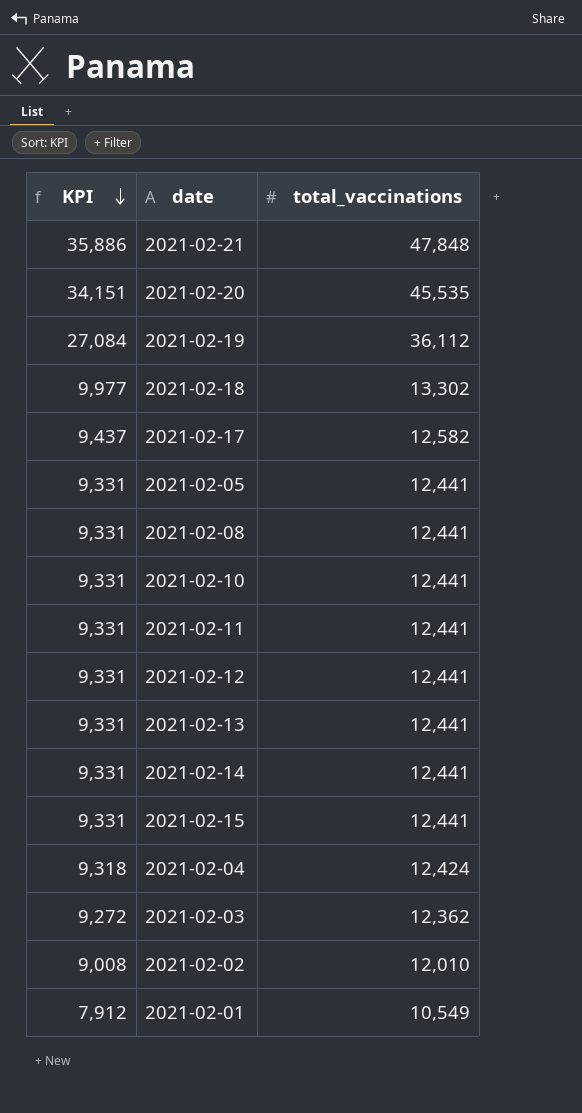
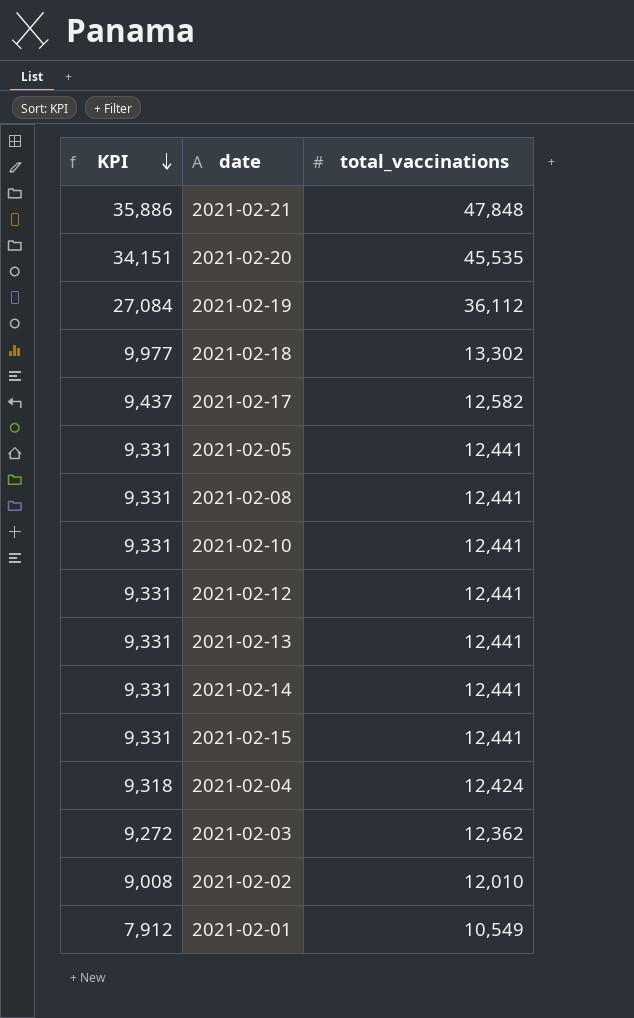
row 2021-02-11: 9,331 | 12,441 -> none

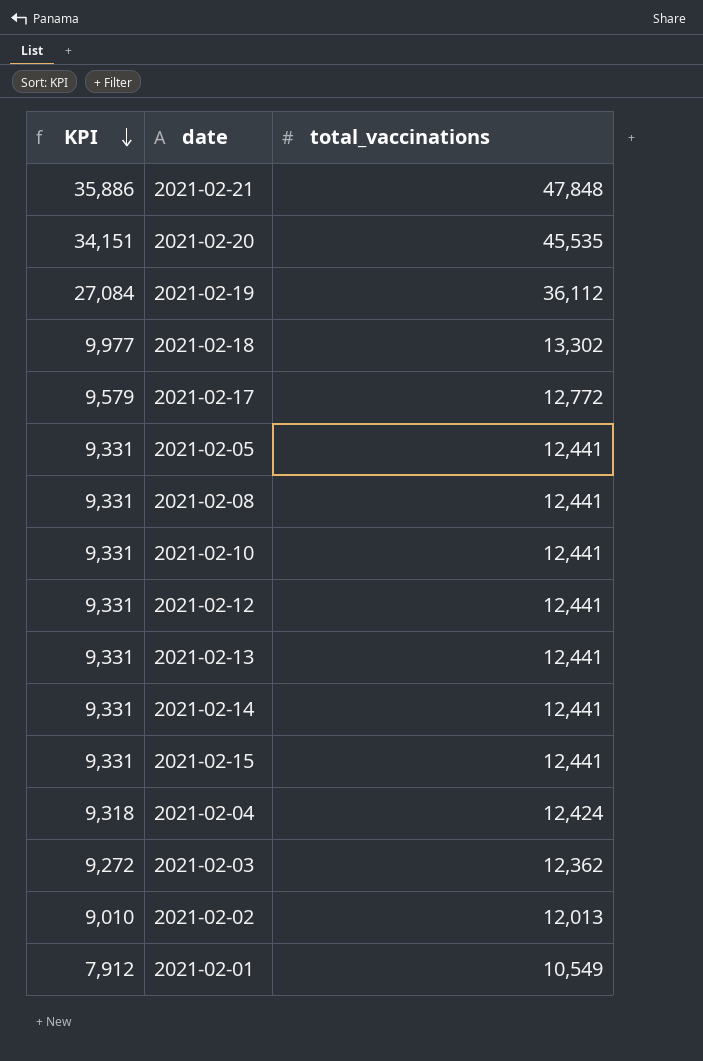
2021-02-17 | KPI: 9,437 -> 9,579
2021-02-17 | total_vaccinations: 12,582 -> 12,772
2021-02-02 | KPI: 9,008 -> 9,010
2021-02-02 | total_vaccinations: 12,010 -> 12,013

